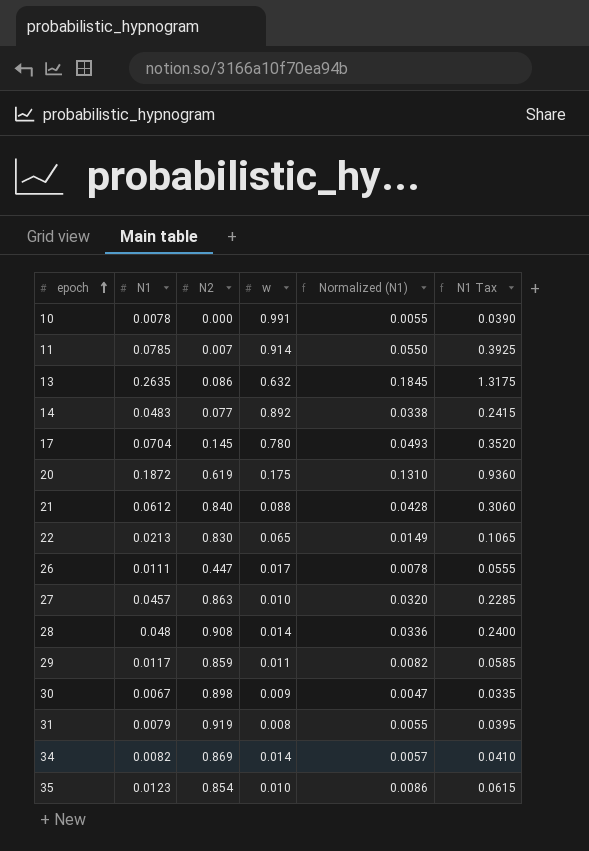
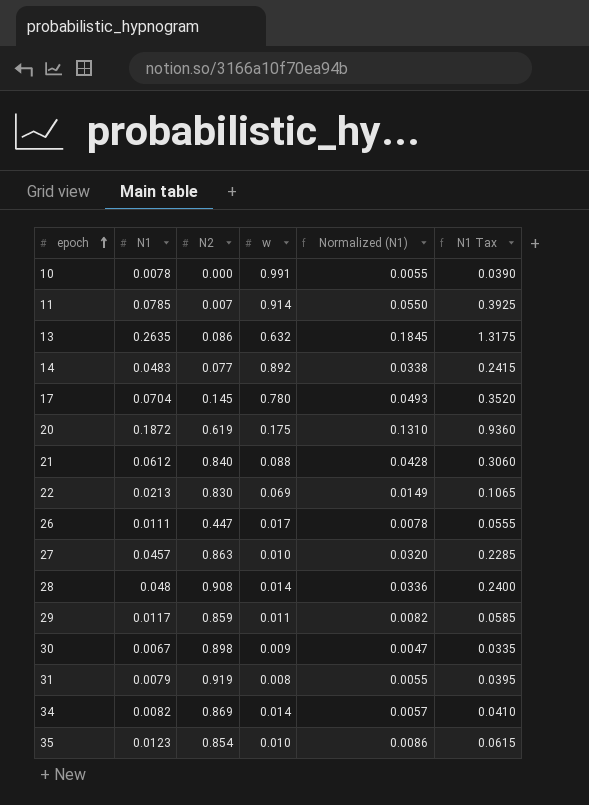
22 | w: 0.065 -> 0.069

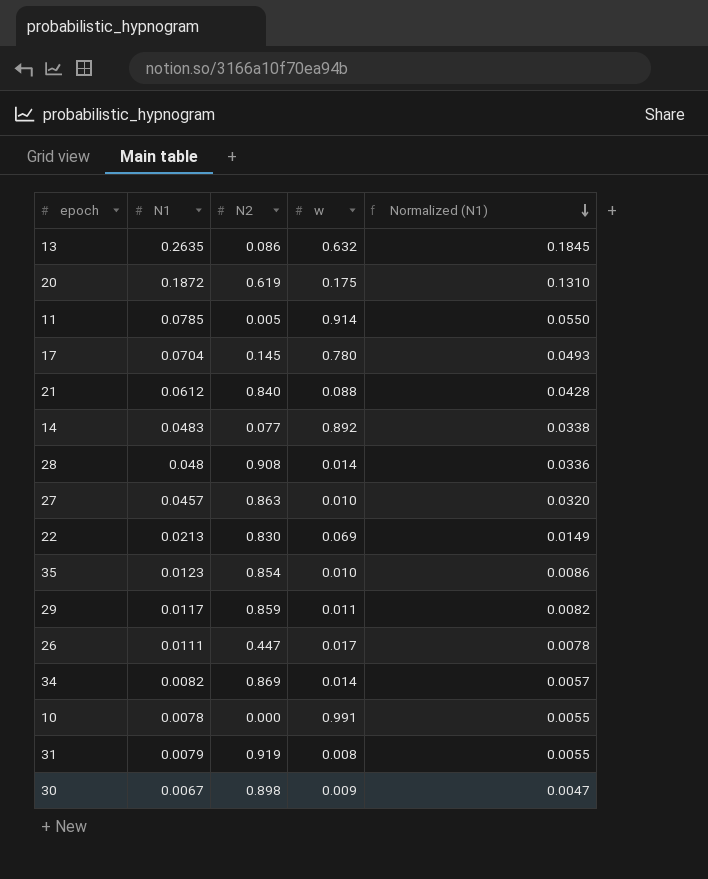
row order: epoch ascending -> Normalized (N1) descending
column N1 Tax | formula: [N1] * 5 -> none
11 | N2: 0.007 -> 0.005

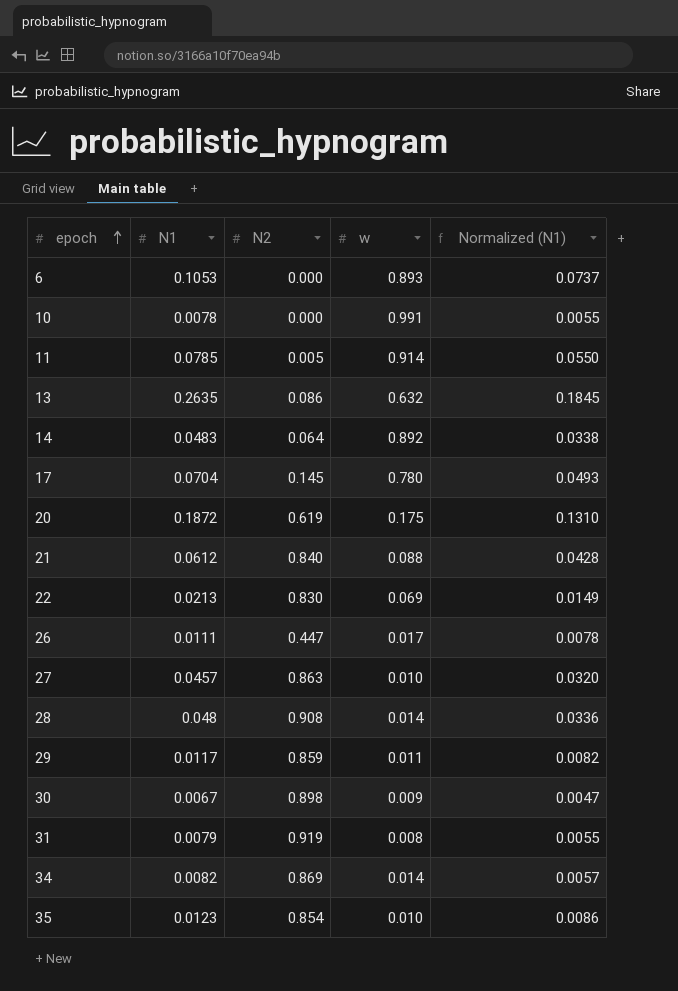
row order: Normalized (N1) descending -> epoch ascending
row 6: none -> 0.1053 | 0.000 | 0.893 | 0.0737
14 | N2: 0.077 -> 0.064

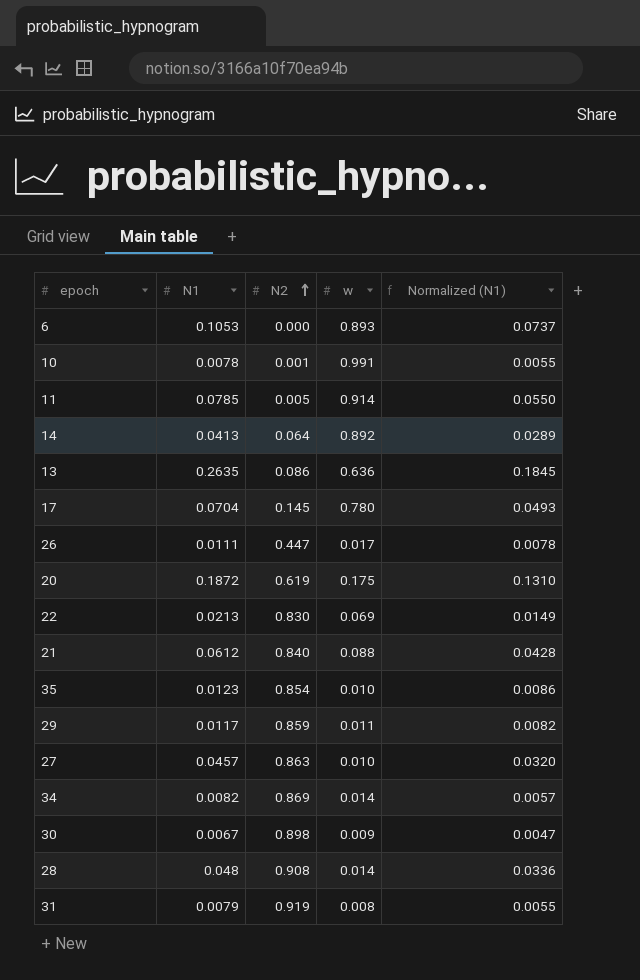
row order: epoch ascending -> N2 ascending
10 | N2: 0.000 -> 0.001
14 | N1: 0.0483 -> 0.0413
14 | Normalized (N1): 0.0338 -> 0.0289
13 | w: 0.632 -> 0.636

